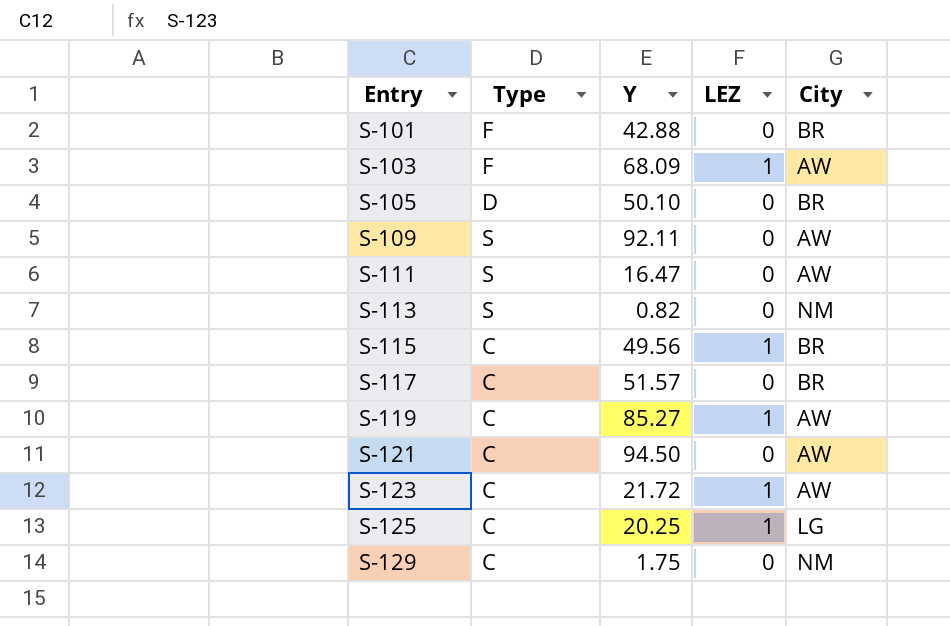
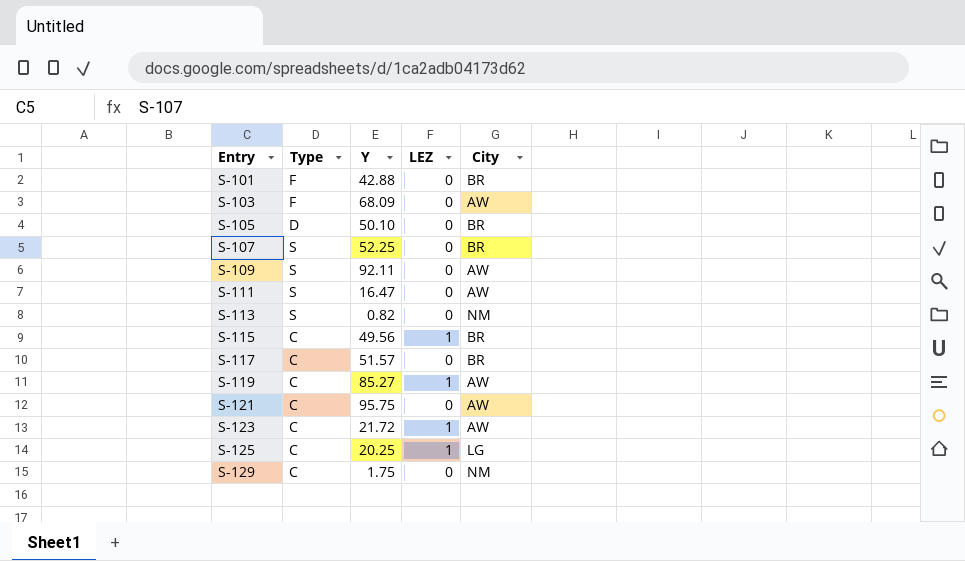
S-103 | LEZ: 1 -> 0
row S-107: none -> S | 52.25 | 0 | BR
S-121 | Y: 94.50 -> 95.75

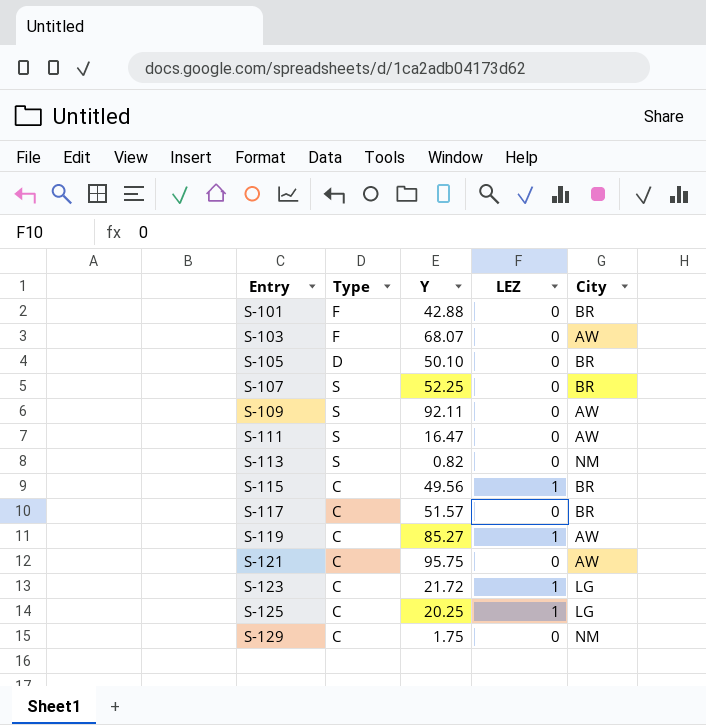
S-103 | Y: 68.09 -> 68.07
S-123 | City: AW -> LG

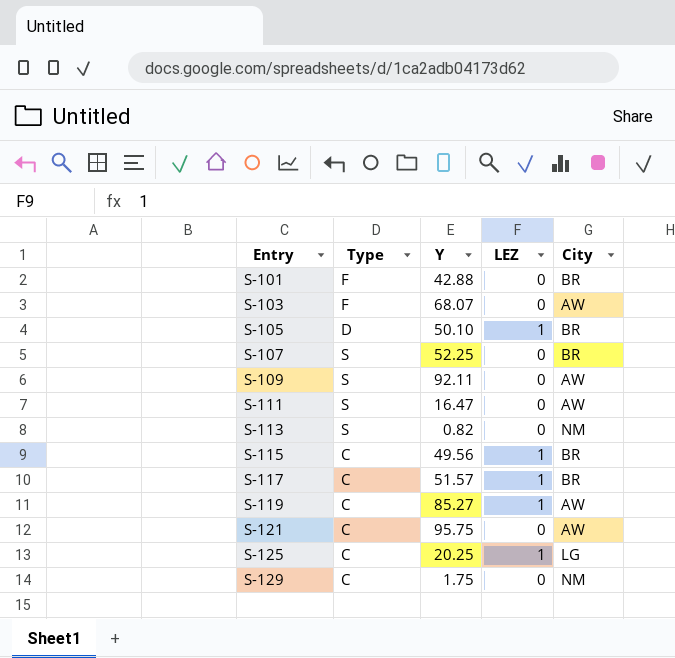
row S-123: C | 21.72 | 1 | LG -> none
S-105 | LEZ: 0 -> 1
S-117 | LEZ: 0 -> 1

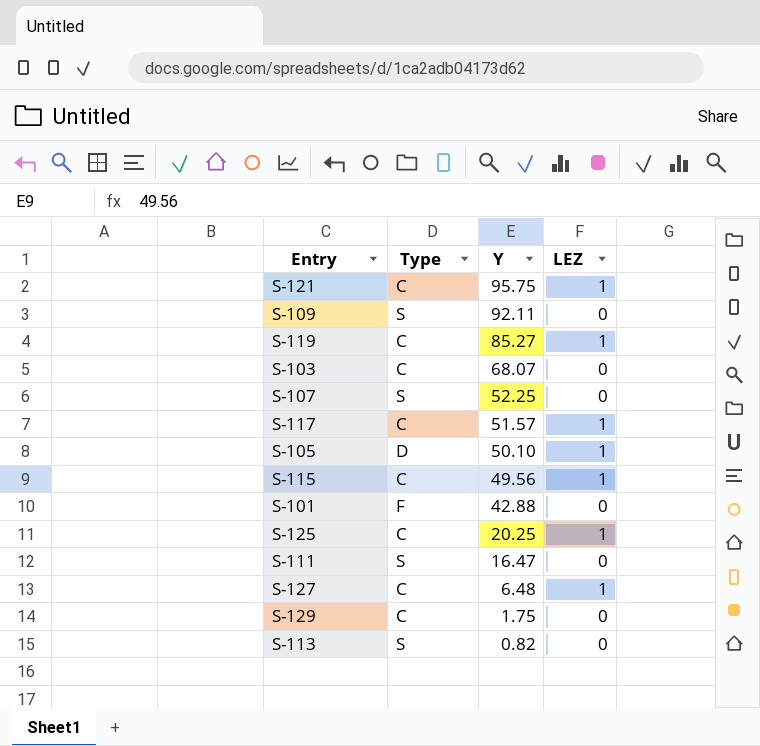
row order: Entry ascending -> Y descending
column City | position: 5 -> none
S-121 | LEZ: 0 -> 1
S-103 | Type: F -> C
row S-127: none -> C | 6.48 | 1

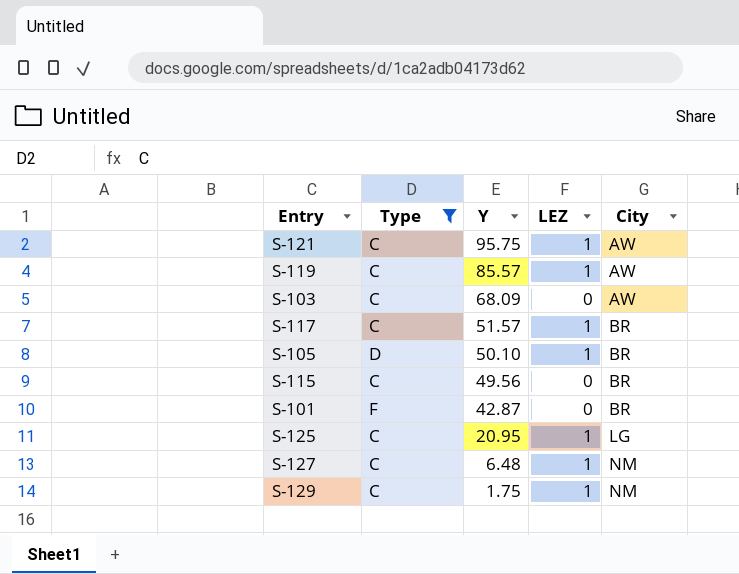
filter: none -> Type != S
column City | position: none -> 5
S-119 | Y: 85.27 -> 85.57
S-103 | Y: 68.07 -> 68.09
S-115 | LEZ: 1 -> 0
S-101 | Y: 42.88 -> 42.87
S-125 | Y: 20.25 -> 20.95
S-129 | LEZ: 0 -> 1

